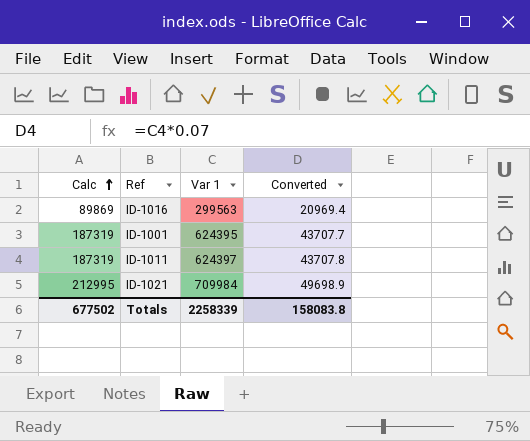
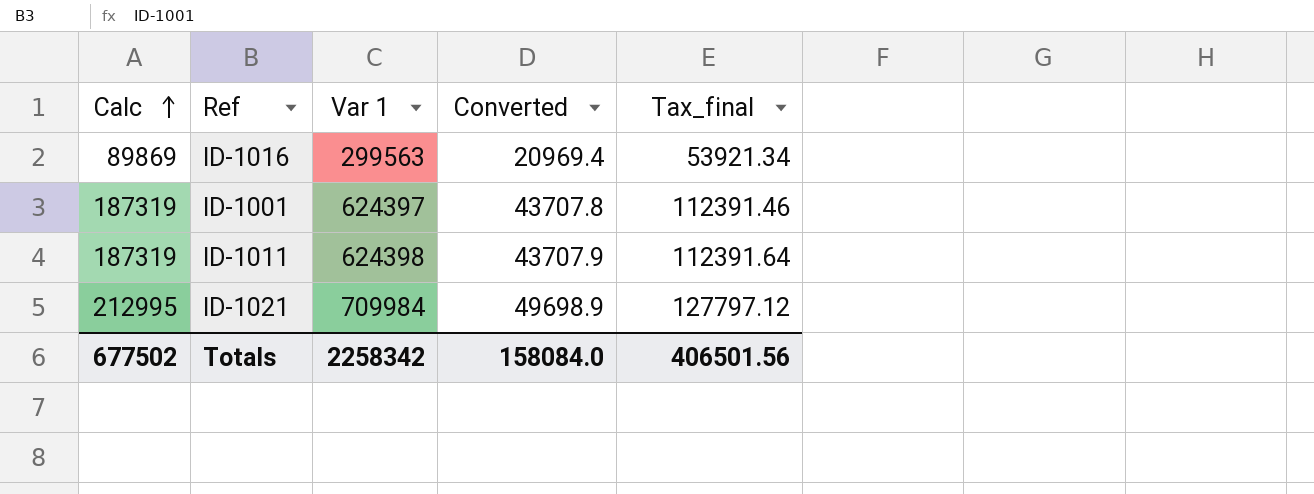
column Tax_final | formula: none -> [Var 1] * 0.18
ID-1001 | Var 1: 624395 -> 624397
ID-1001 | Converted: 43707.7 -> 43707.8
ID-1011 | Var 1: 624397 -> 624398
ID-1011 | Converted: 43707.8 -> 43707.9
Totals | Var 1: 2258339 -> 2258342
Totals | Converted: 158083.8 -> 158084.0

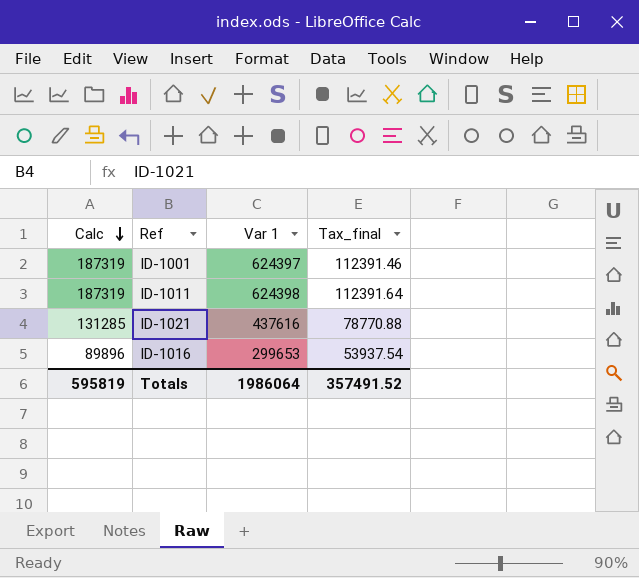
row order: Calc ascending -> Calc descending
column Converted | formula: [Var 1] * 0.07 -> none
ID-1021 | Calc: 212995 -> 131285
ID-1021 | Var 1: 709984 -> 437616
ID-1021 | Tax_final: 127797.12 -> 78770.88
ID-1016 | Calc: 89869 -> 89896
ID-1016 | Var 1: 299563 -> 299653
ID-1016 | Tax_final: 53921.34 -> 53937.54
Totals | Calc: 677502 -> 595819
Totals | Var 1: 2258342 -> 1986064
Totals | Tax_final: 406501.56 -> 357491.52

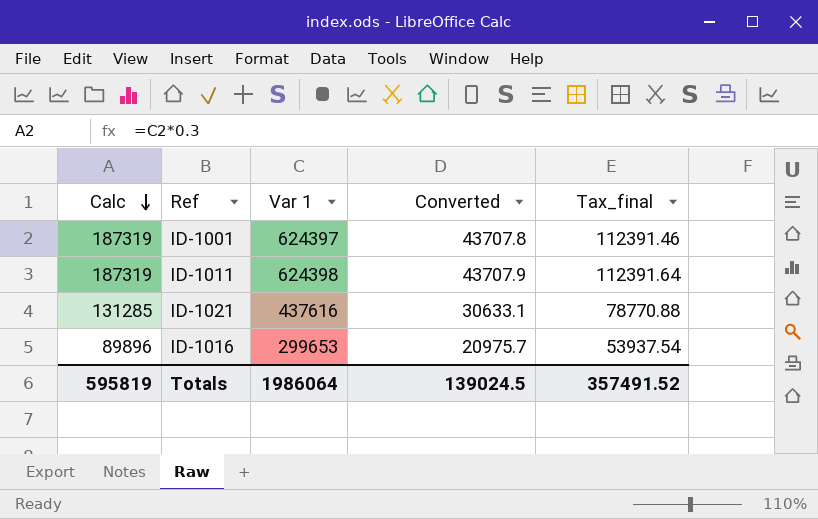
column Converted | formula: none -> [Var 1] * 0.07

